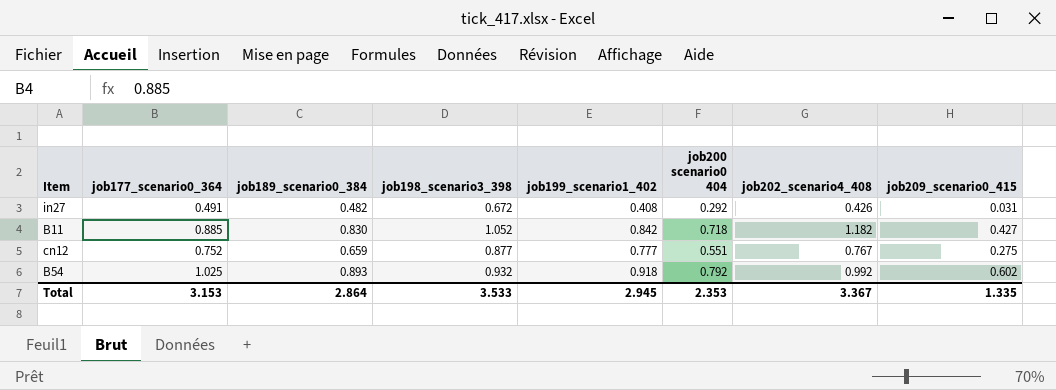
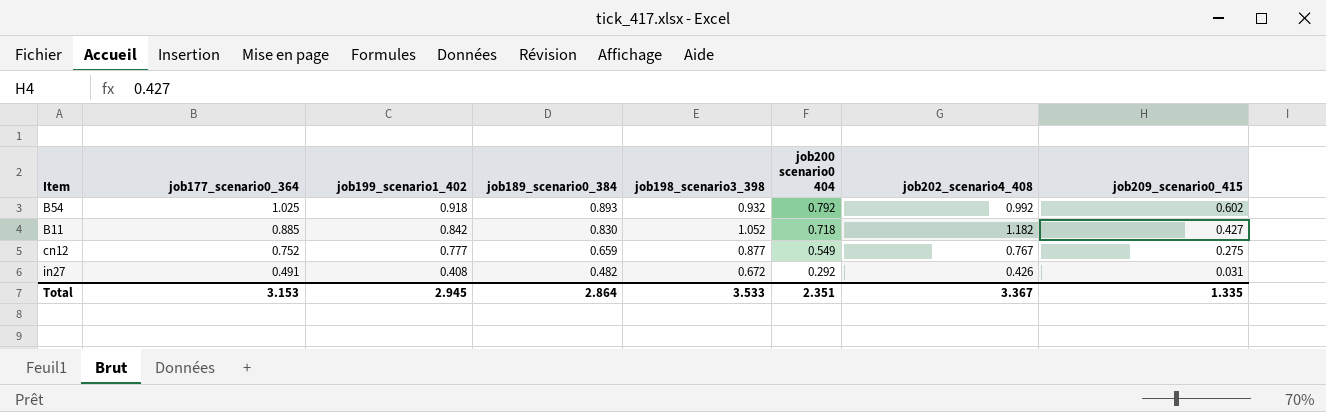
row order: none -> job177_scenario0_364 descending
column job199_scenario1_402 | position: 5 -> 3
cn12 | job200 scenario0 404: 0.551 -> 0.549
Total | job200 scenario0 404: 2.353 -> 2.351

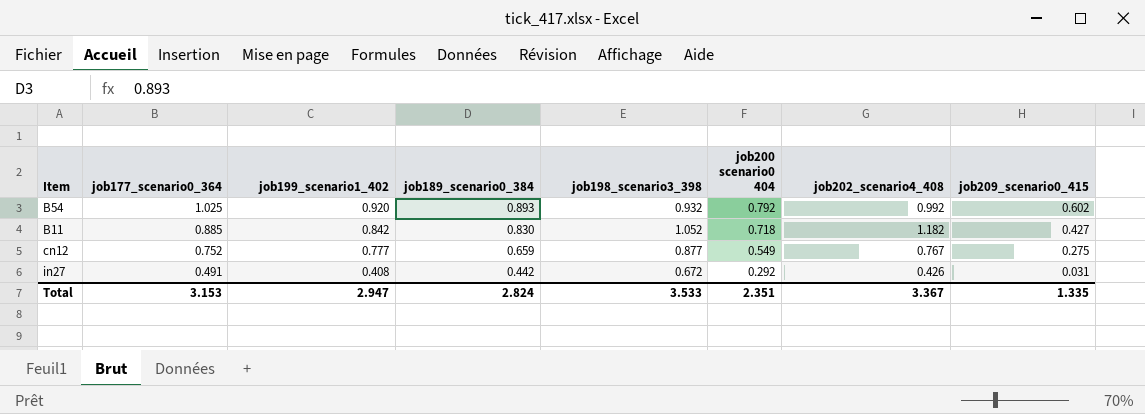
B54 | job199_scenario1_402: 0.918 -> 0.920
in27 | job189_scenario0_384: 0.482 -> 0.442
Total | job199_scenario1_402: 2.945 -> 2.947
Total | job189_scenario0_384: 2.864 -> 2.824

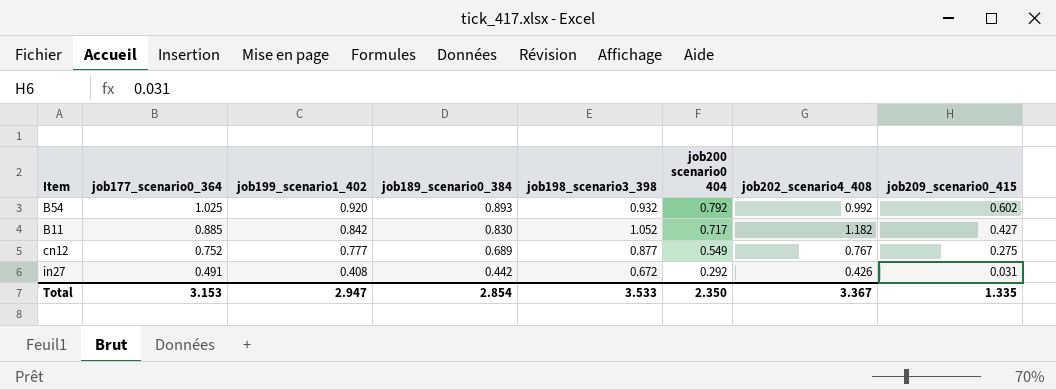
B11 | job200 scenario0 404: 0.718 -> 0.717
cn12 | job189_scenario0_384: 0.659 -> 0.689
Total | job189_scenario0_384: 2.824 -> 2.854
Total | job200 scenario0 404: 2.351 -> 2.350

